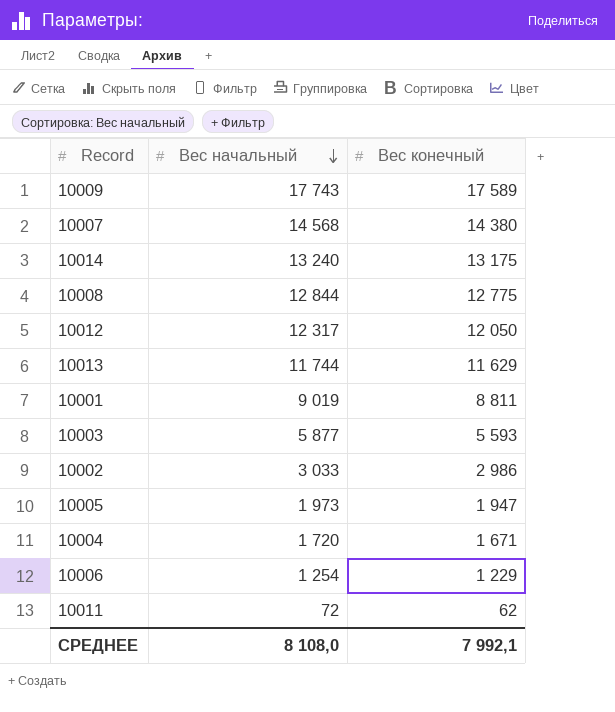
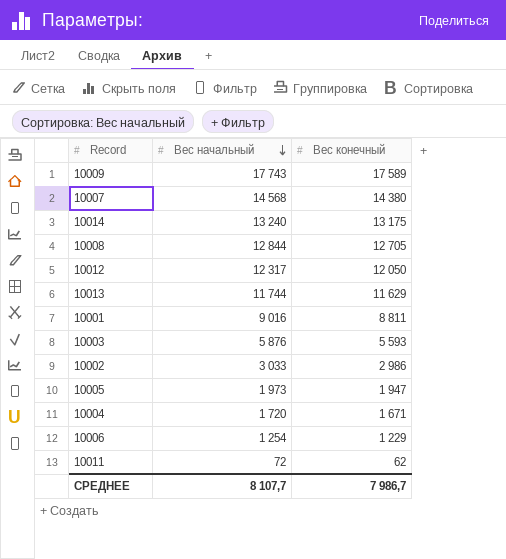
10008 | Вес конечный: 12 775 -> 12 705
10001 | Вес начальный: 9 019 -> 9 016
10003 | Вес начальный: 5 877 -> 5 876
СРЕДНЕЕ | Вес начальный: 8 108,0 -> 8 107,7
СРЕДНЕЕ | Вес конечный: 7 992,1 -> 7 986,7

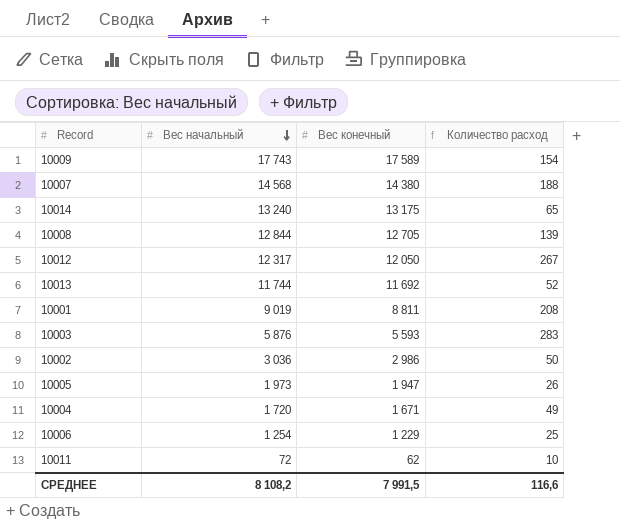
column Количество расход | formula: none -> [Вес начальный] - [Вес конечный]
10013 | Вес конечный: 11 629 -> 11 692
10001 | Вес начальный: 9 016 -> 9 019
10002 | Вес начальный: 3 033 -> 3 036
СРЕДНЕЕ | Вес начальный: 8 107,7 -> 8 108,2
СРЕДНЕЕ | Вес конечный: 7 986,7 -> 7 991,5

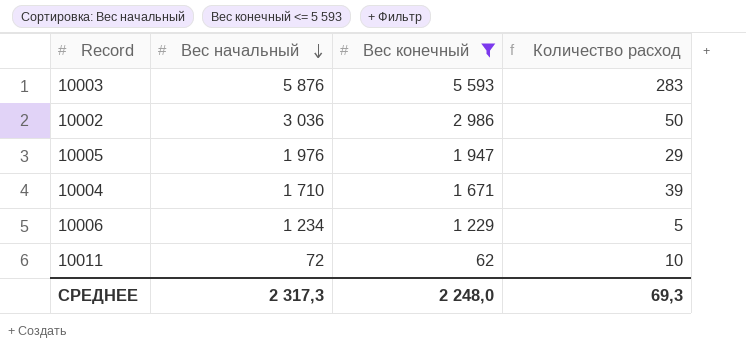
filter: none -> Вес конечный <= 5 593
10005 | Вес начальный: 1 973 -> 1 976
10005 | Количество расход: 26 -> 29
10004 | Вес начальный: 1 720 -> 1 710
10004 | Количество расход: 49 -> 39
10006 | Вес начальный: 1 254 -> 1 234
10006 | Количество расход: 25 -> 5
СРЕДНЕЕ | Вес начальный: 8 108,2 -> 2 317,3
СРЕДНЕЕ | Вес конечный: 7 991,5 -> 2 248,0
СРЕДНЕЕ | Количество расход: 116,6 -> 69,3

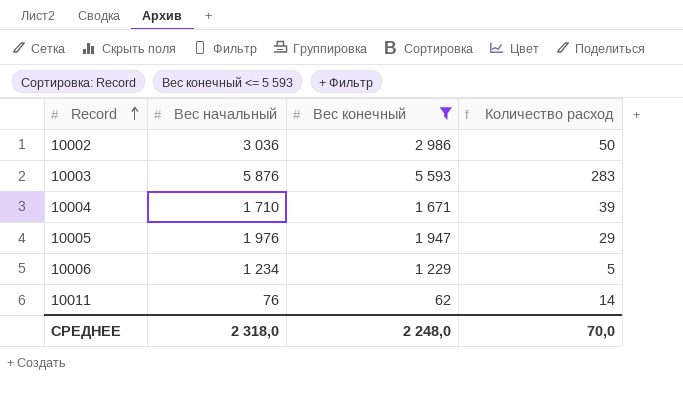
row order: Вес начальный descending -> Record ascending
10011 | Вес начальный: 72 -> 76
10011 | Количество расход: 10 -> 14
СРЕДНЕЕ | Вес начальный: 2 317,3 -> 2 318,0
СРЕДНЕЕ | Количество расход: 69,3 -> 70,0

